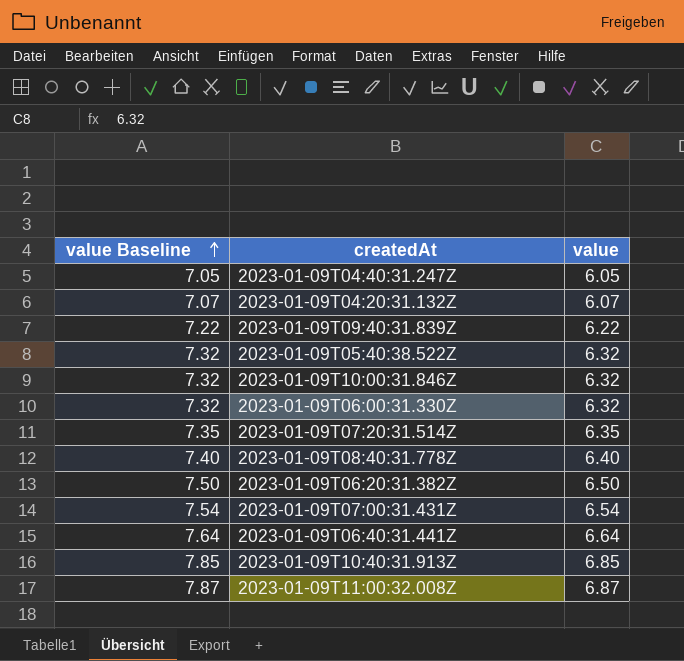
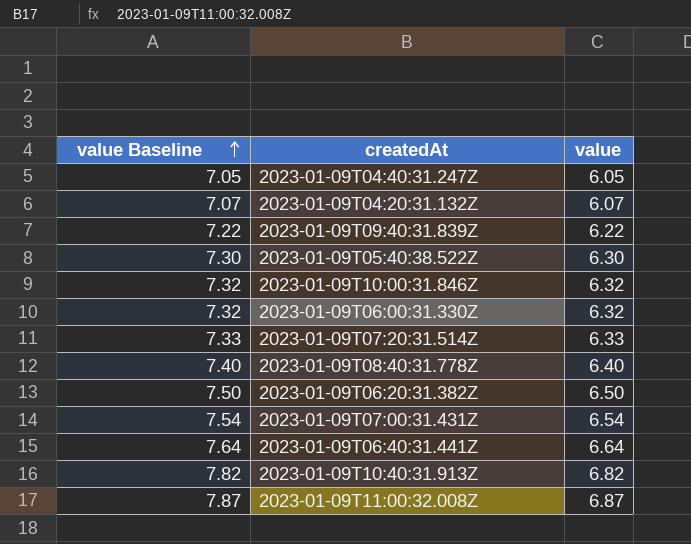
2023-01-09T05:40:38.522Z | value Baseline: 7.32 -> 7.30
2023-01-09T05:40:38.522Z | value: 6.32 -> 6.30
2023-01-09T07:20:31.514Z | value Baseline: 7.35 -> 7.33
2023-01-09T07:20:31.514Z | value: 6.35 -> 6.33
2023-01-09T10:40:31.913Z | value Baseline: 7.85 -> 7.82
2023-01-09T10:40:31.913Z | value: 6.85 -> 6.82

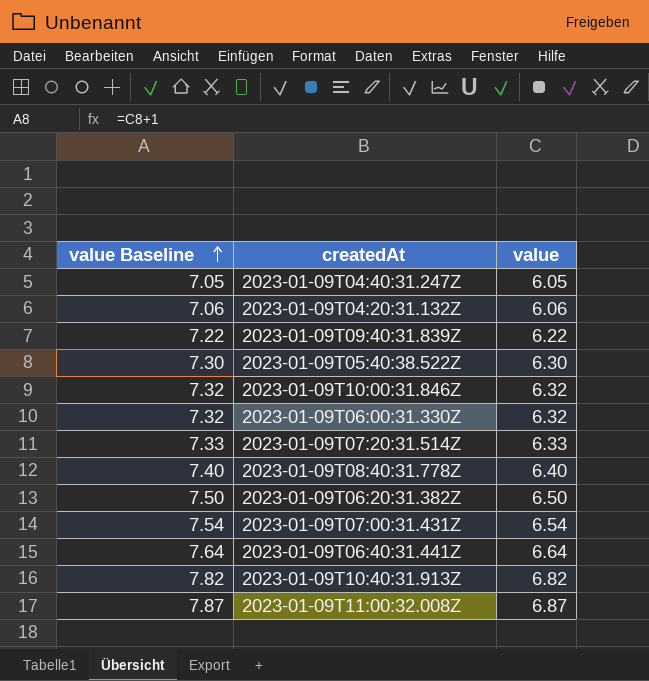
2023-01-09T04:20:31.132Z | value Baseline: 7.07 -> 7.06
2023-01-09T04:20:31.132Z | value: 6.07 -> 6.06

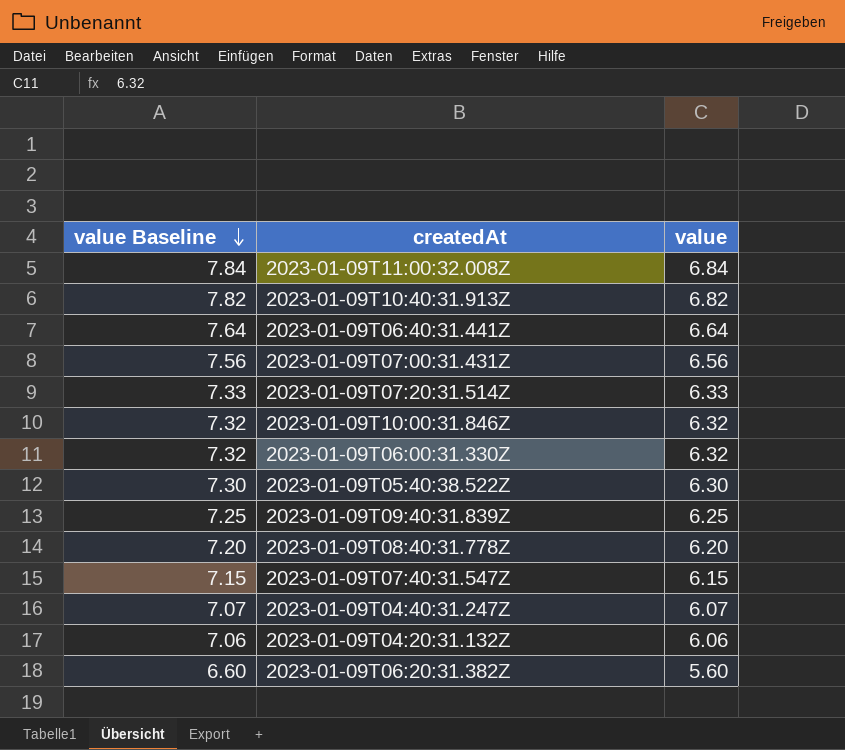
row order: value Baseline ascending -> value Baseline descending
2023-01-09T11:00:32.008Z | value Baseline: 7.87 -> 7.84
2023-01-09T11:00:32.008Z | value: 6.87 -> 6.84
2023-01-09T07:00:31.431Z | value Baseline: 7.54 -> 7.56
2023-01-09T07:00:31.431Z | value: 6.54 -> 6.56
2023-01-09T09:40:31.839Z | value Baseline: 7.22 -> 7.25
2023-01-09T09:40:31.839Z | value: 6.22 -> 6.25
2023-01-09T08:40:31.778Z | value Baseline: 7.40 -> 7.20
2023-01-09T08:40:31.778Z | value: 6.40 -> 6.20
row 2023-01-09T07:40:31.547Z: none -> 7.15 | 6.15
2023-01-09T04:40:31.247Z | value Baseline: 7.05 -> 7.07
2023-01-09T04:40:31.247Z | value: 6.05 -> 6.07
2023-01-09T06:20:31.382Z | value Baseline: 7.50 -> 6.60
2023-01-09T06:20:31.382Z | value: 6.50 -> 5.60

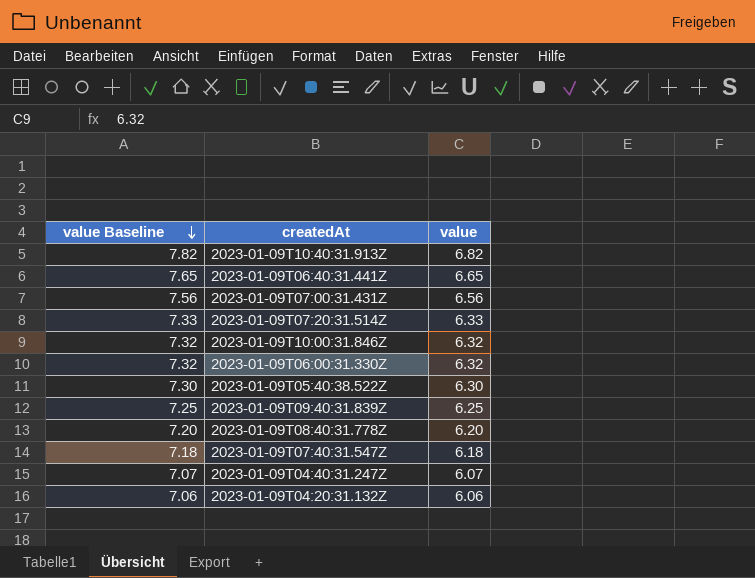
row 2023-01-09T11:00:32.008Z: 7.84 | 6.84 -> none
row 2023-01-09T06:20:31.382Z: 6.60 | 5.60 -> none
2023-01-09T06:40:31.441Z | value Baseline: 7.64 -> 7.65
2023-01-09T06:40:31.441Z | value: 6.64 -> 6.65
2023-01-09T07:40:31.547Z | value Baseline: 7.15 -> 7.18
2023-01-09T07:40:31.547Z | value: 6.15 -> 6.18

